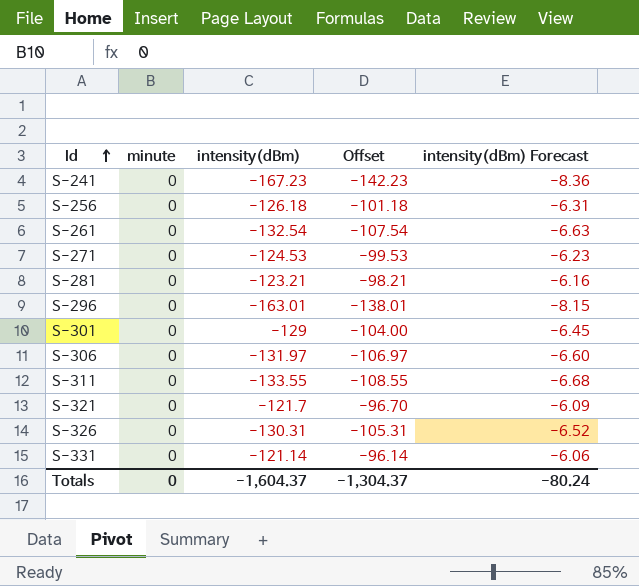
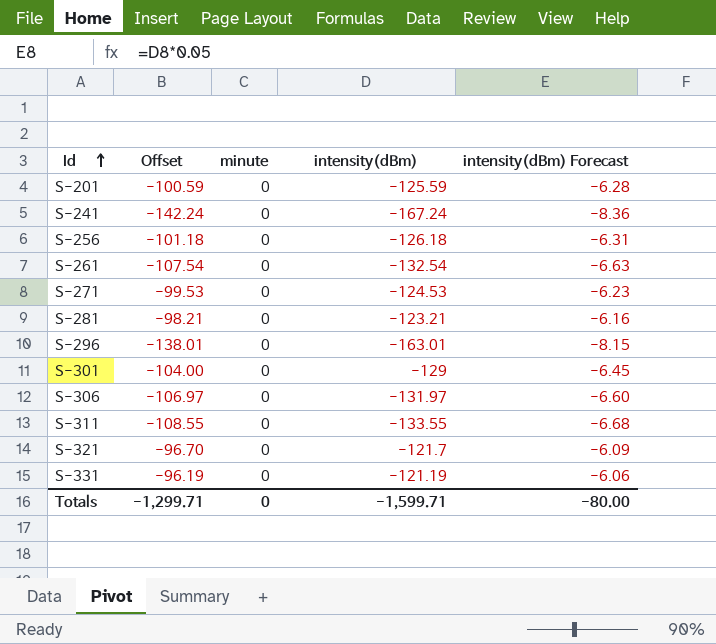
column Offset | position: 4 -> 2
row S-326: 0 | -130.31 | -105.31 | -6.52 -> none
row S-201: none -> -100.59 | 0 | -125.59 | -6.28
S-241 | Offset: -142.23 -> -142.24
S-241 | intensity(dBm): -167.23 -> -167.24
S-331 | Offset: -96.14 -> -96.19
S-331 | intensity(dBm): -121.14 -> -121.19
Totals | Offset: -1,304.37 -> -1,299.71
Totals | intensity(dBm): -1,604.37 -> -1,599.71
Totals | intensity(dBm) Forecast: -80.24 -> -80.00

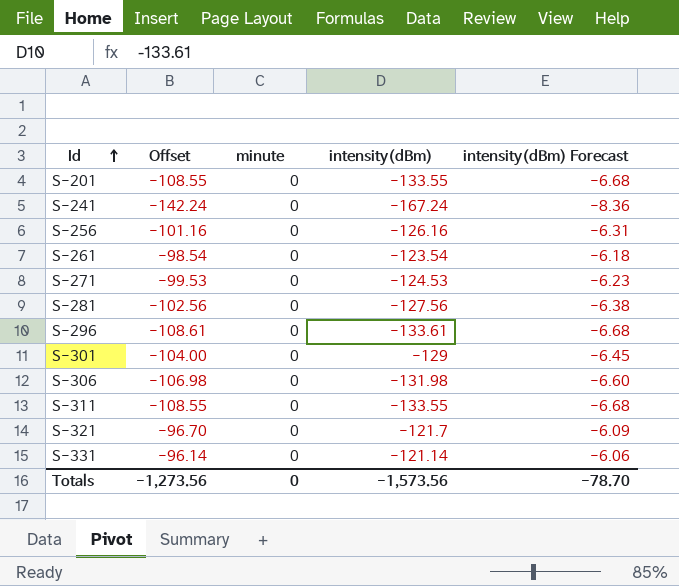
S-201 | Offset: -100.59 -> -108.55
S-201 | intensity(dBm): -125.59 -> -133.55
S-201 | intensity(dBm) Forecast: -6.28 -> -6.68
S-256 | Offset: -101.18 -> -101.16
S-256 | intensity(dBm): -126.18 -> -126.16
S-261 | Offset: -107.54 -> -98.54
S-261 | intensity(dBm): -132.54 -> -123.54
S-261 | intensity(dBm) Forecast: -6.63 -> -6.18
S-281 | Offset: -98.21 -> -102.56
S-281 | intensity(dBm): -123.21 -> -127.56
S-281 | intensity(dBm) Forecast: -6.16 -> -6.38
S-296 | Offset: -138.01 -> -108.61
S-296 | intensity(dBm): -163.01 -> -133.61
S-296 | intensity(dBm) Forecast: -8.15 -> -6.68
S-306 | Offset: -106.97 -> -106.98
S-306 | intensity(dBm): -131.97 -> -131.98
S-331 | Offset: -96.19 -> -96.14
S-331 | intensity(dBm): -121.19 -> -121.14
Totals | Offset: -1,299.71 -> -1,273.56
Totals | intensity(dBm): -1,599.71 -> -1,573.56
Totals | intensity(dBm) Forecast: -80.00 -> -78.70

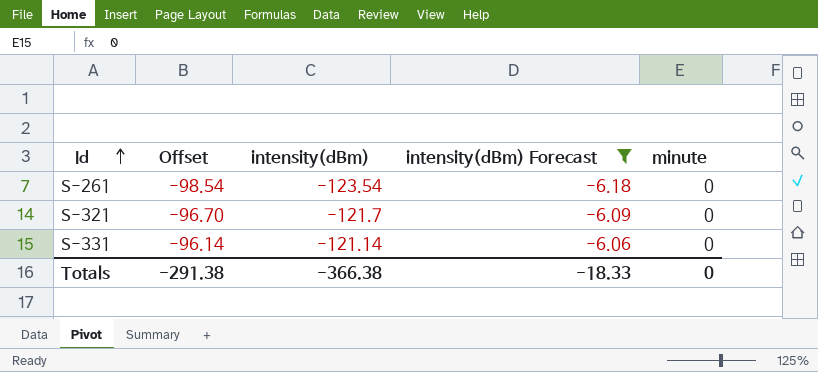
filter: none -> intensity(dBm) Forecast >= -6.18
column minute | position: 3 -> 5
Totals | Offset: -1,273.56 -> -291.38
Totals | intensity(dBm): -1,573.56 -> -366.38
Totals | intensity(dBm) Forecast: -78.70 -> -18.33

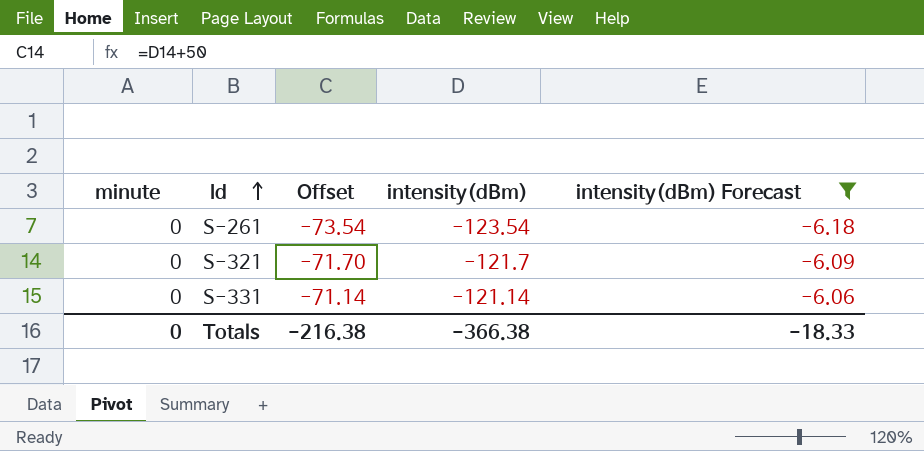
column minute | position: 5 -> 1
column Offset | formula: [intensity(dBm)] + 25 -> [intensity(dBm)] + 50
Totals | Offset: -291.38 -> -216.38

